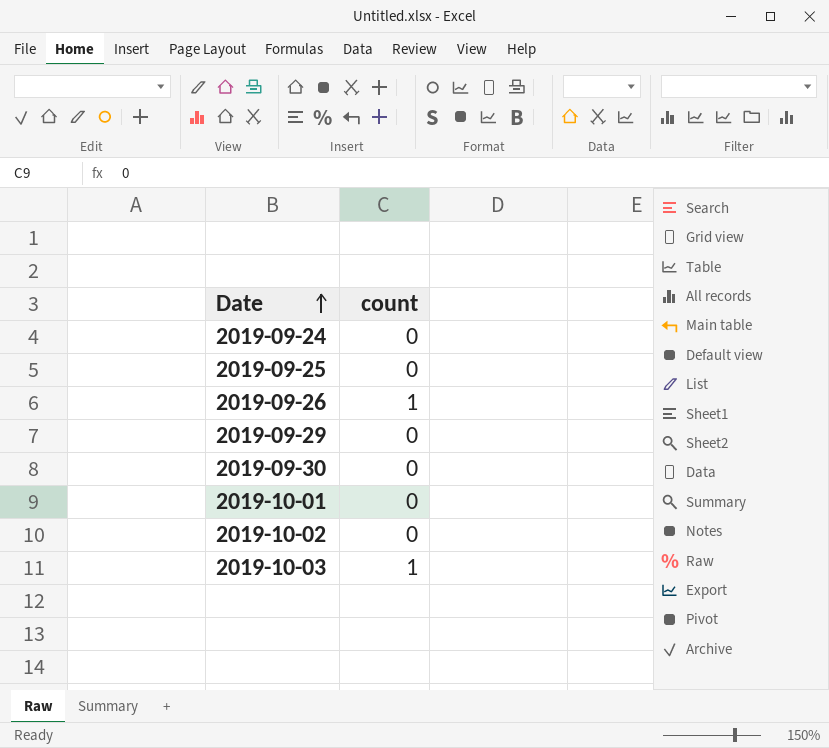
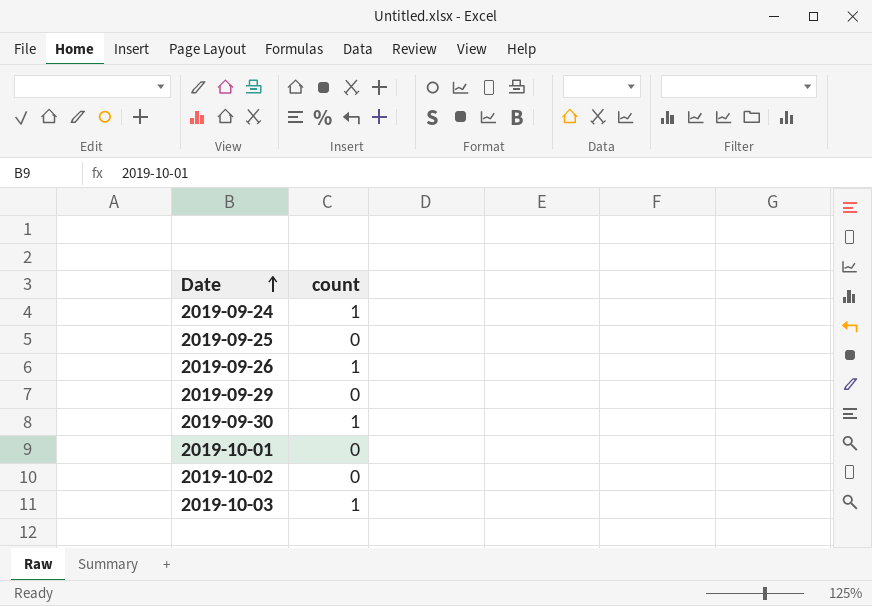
2019-09-24 | count: 0 -> 1
2019-09-30 | count: 0 -> 1

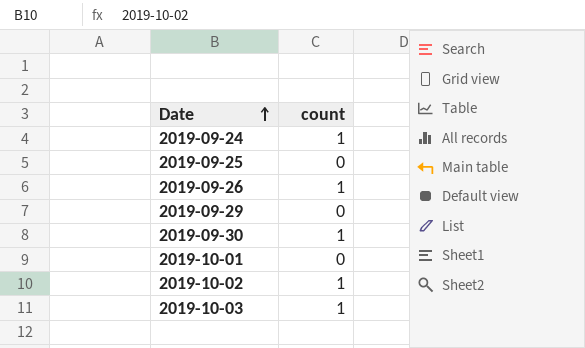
2019-10-02 | count: 0 -> 1

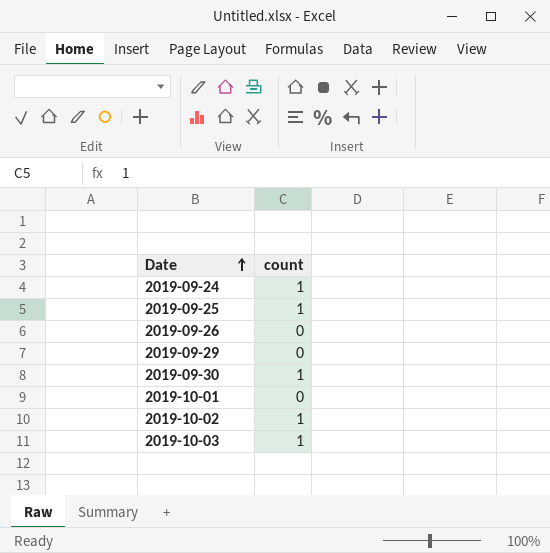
2019-09-25 | count: 0 -> 1
2019-09-26 | count: 1 -> 0

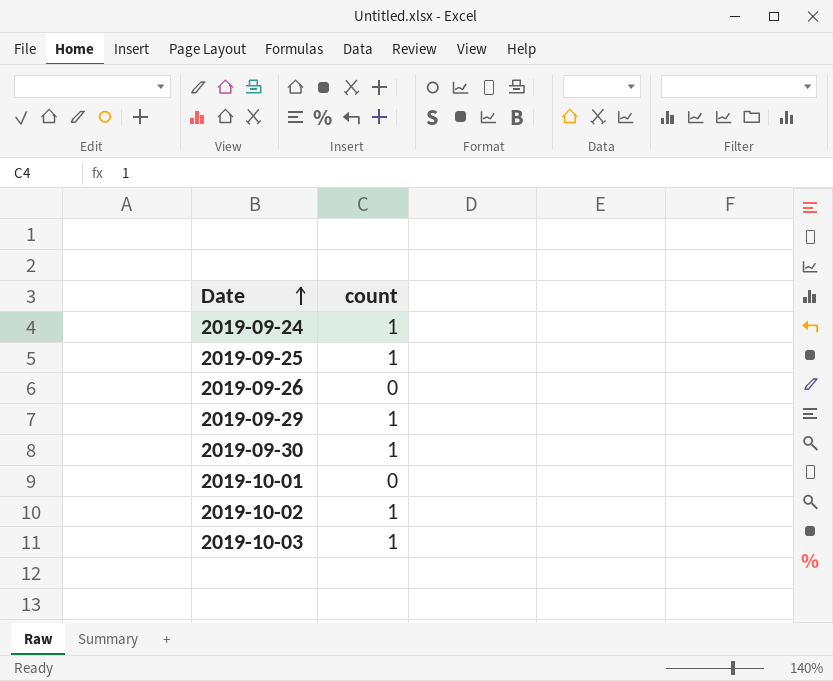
2019-09-29 | count: 0 -> 1

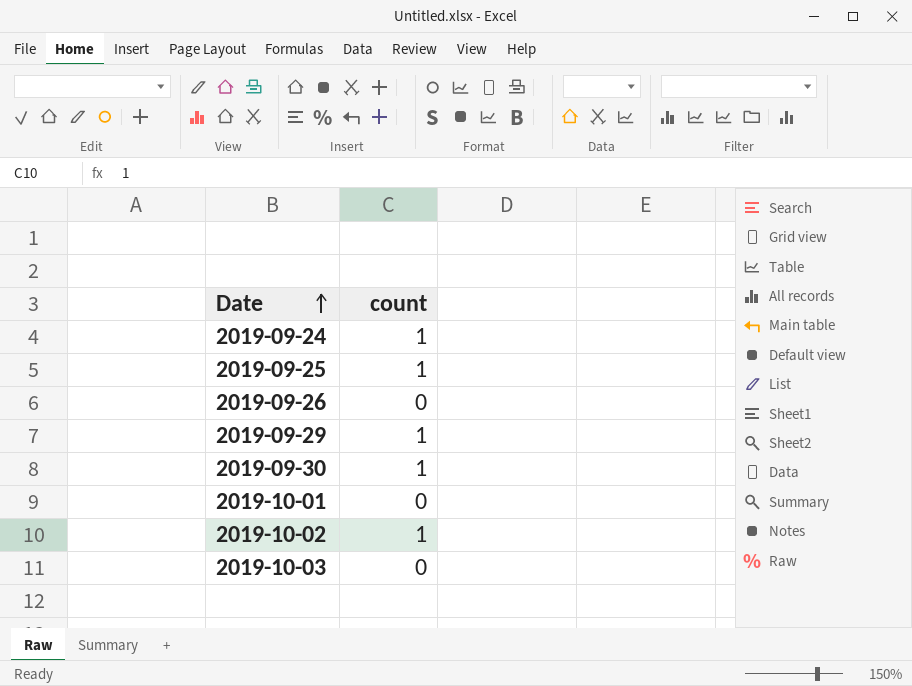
2019-10-03 | count: 1 -> 0

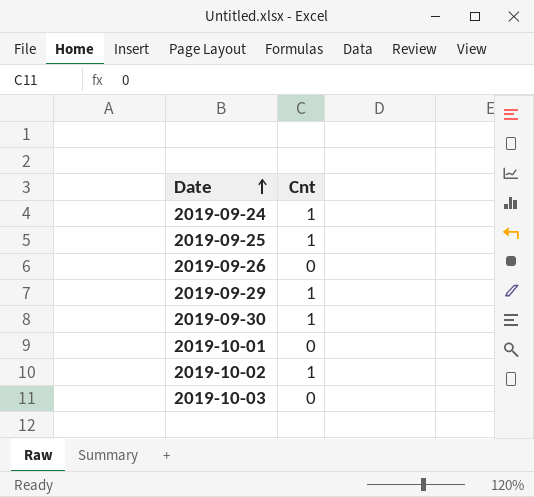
column name: count -> Cnt

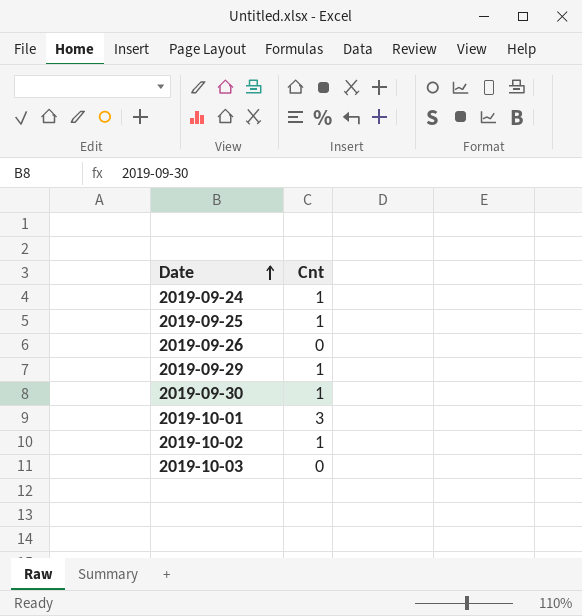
2019-10-01 | Cnt: 0 -> 3

